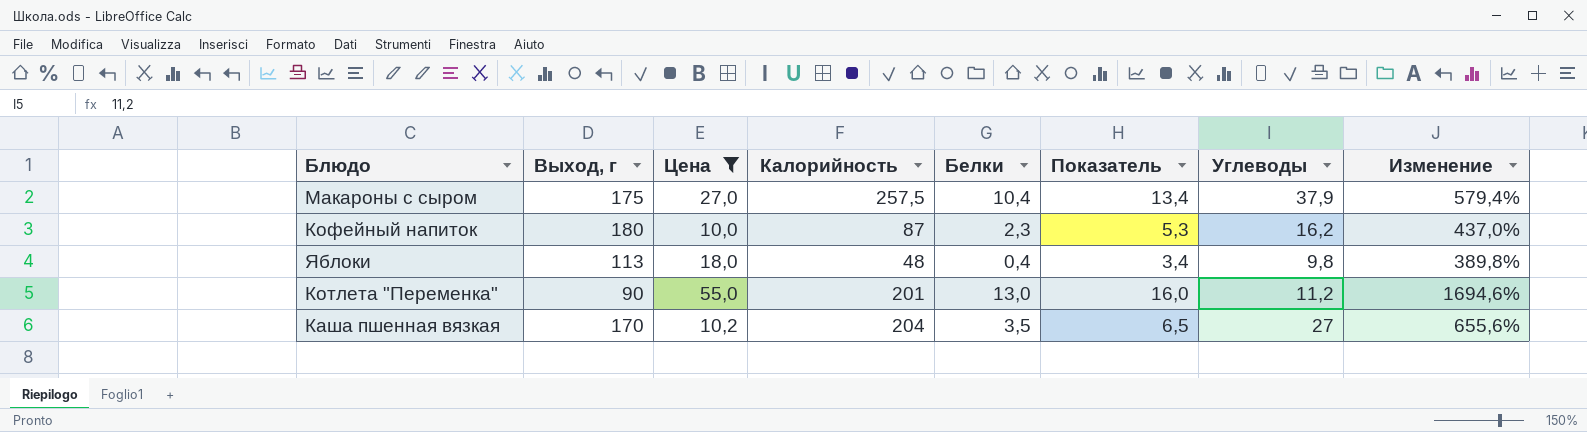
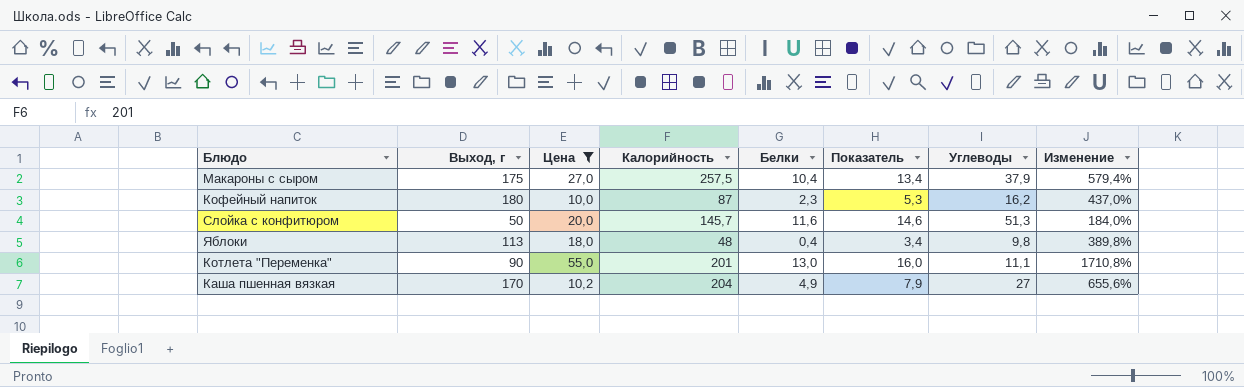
row Слойка с конфитюром: none -> 50 | 20,0 | 145,7 | 11,6 | 14,6 | 51,3 | 184,0%
Котлета "Переменка" | Углеводы: 11,2 -> 11,1
Котлета "Переменка" | Изменение: 1694,6% -> 1710,8%
Каша пшенная вязкая | Белки: 3,5 -> 4,9
Каша пшенная вязкая | Показатель: 6,5 -> 7,9

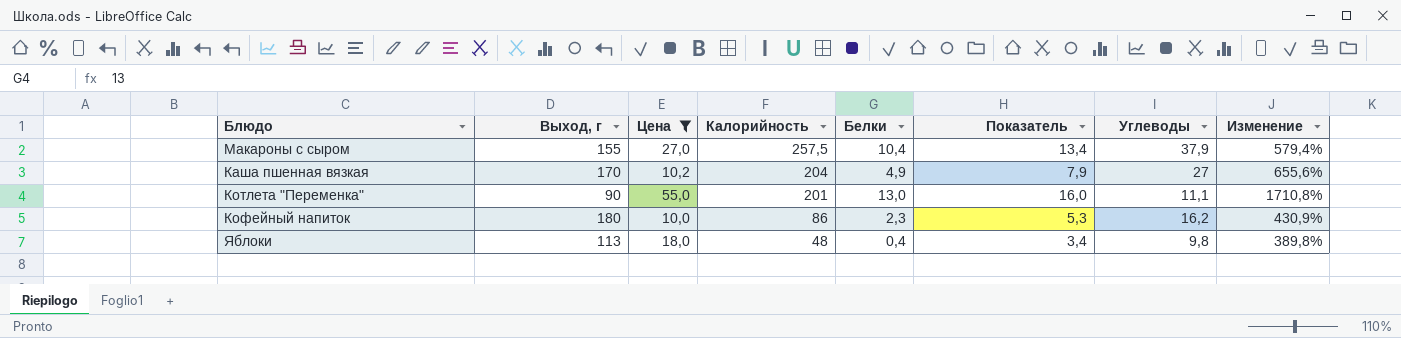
row order: none -> Калорийность descending
row Слойка с конфитюром: 50 | 20,0 | 145,7 | 11,6 | 14,6 | 51,3 | 184,0% -> none
Макароны с сыром | Выход, г: 175 -> 155
Кофейный напиток | Калорийность: 87 -> 86
Кофейный напиток | Изменение: 437,0% -> 430,9%

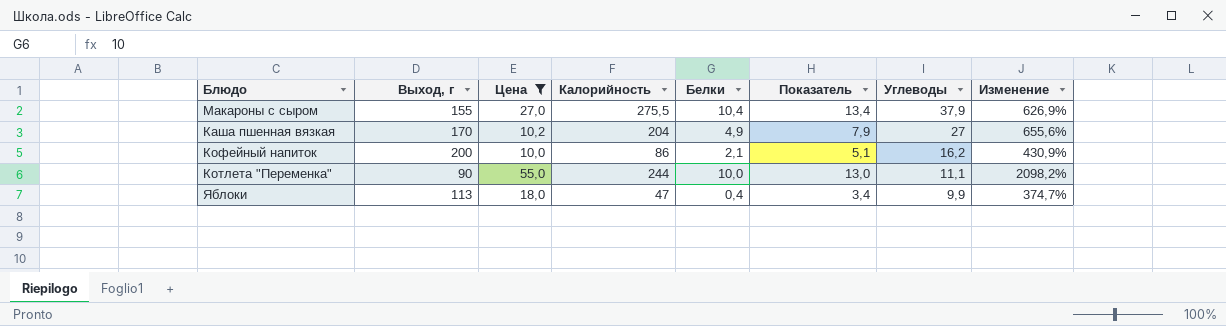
row order: Калорийность descending -> Углеводы descending
Макароны с сыром | Калорийность: 257,5 -> 275,5
Макароны с сыром | Изменение: 579,4% -> 626,9%
Кофейный напиток | Выход, г: 180 -> 200
Кофейный напиток | Белки: 2,3 -> 2,1
Кофейный напиток | Показатель: 5,3 -> 5,1
Котлета "Переменка" | Калорийность: 201 -> 244
Котлета "Переменка" | Белки: 13,0 -> 10,0
Котлета "Переменка" | Показатель: 16,0 -> 13,0
Котлета "Переменка" | Изменение: 1710,8% -> 2098,2%
Яблоки | Калорийность: 48 -> 47
Яблоки | Углеводы: 9,8 -> 9,9
Яблоки | Изменение: 389,8% -> 374,7%

